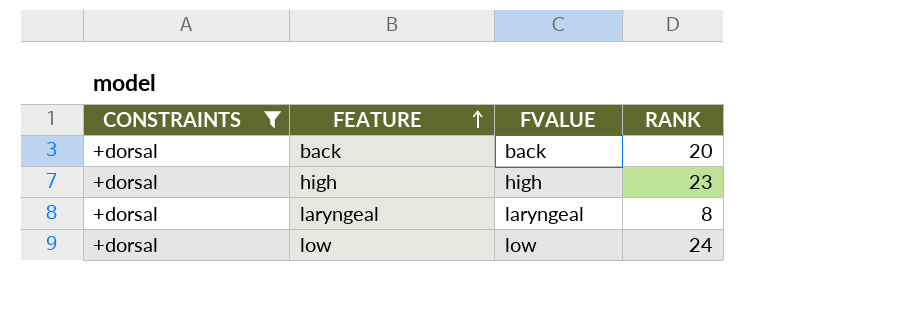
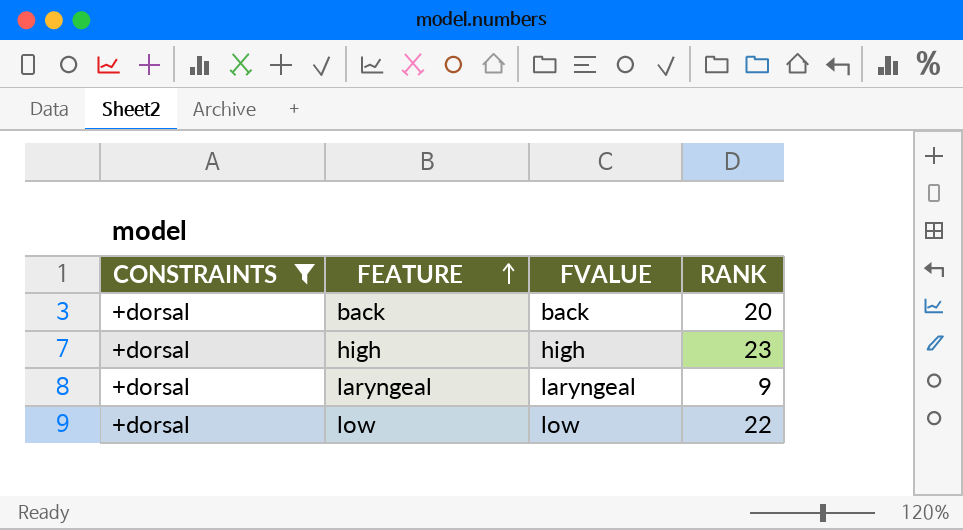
laryngeal | RANK: 8 -> 9
low | RANK: 24 -> 22

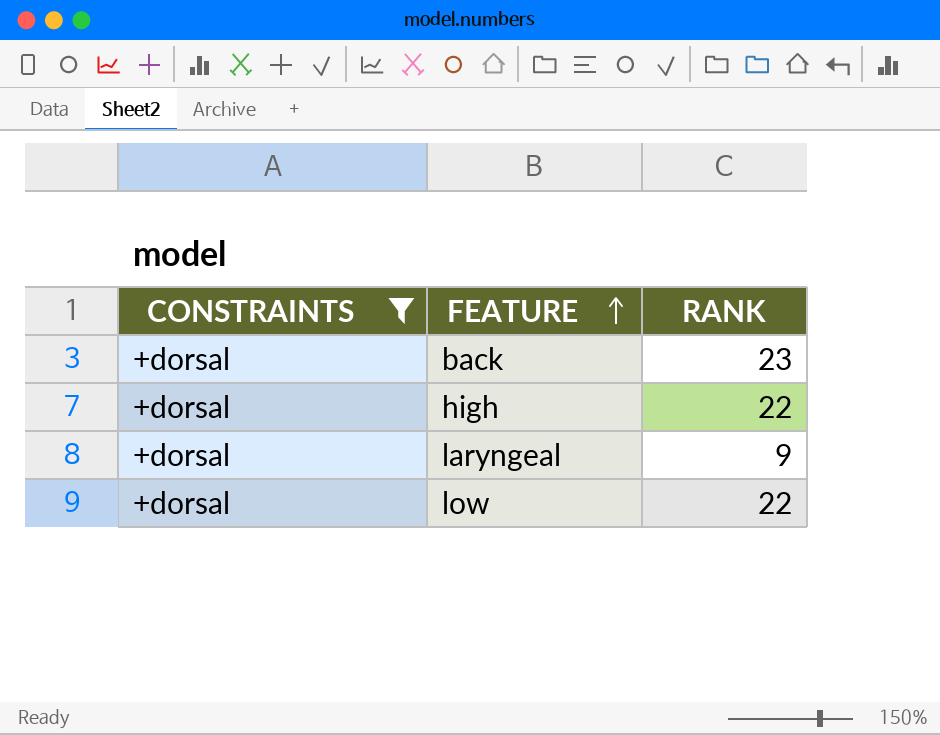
column FVALUE | position: 3 -> none
back | RANK: 20 -> 23
high | RANK: 23 -> 22

